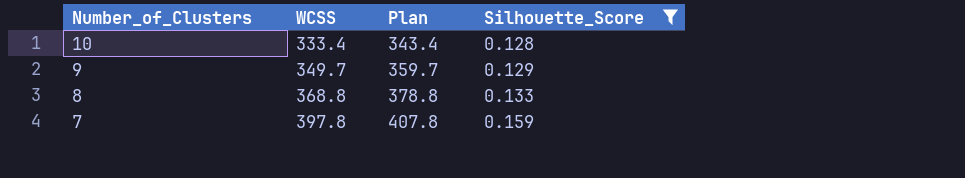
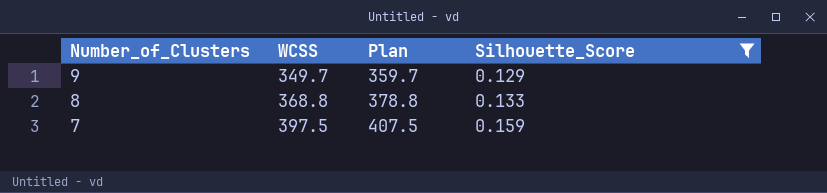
row 10: 333.4 | 343.4 | 0.128 -> none
7 | WCSS: 397.8 -> 397.5
7 | Plan: 407.8 -> 407.5

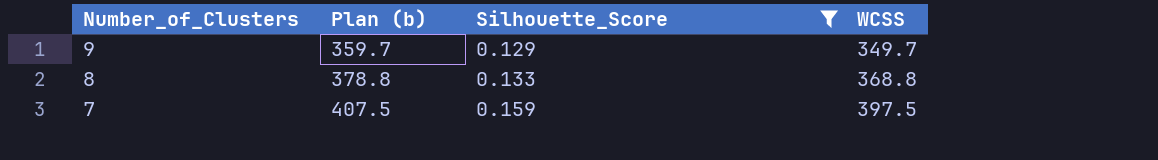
column name: Plan -> Plan (b)
column WCSS | position: 2 -> 4

